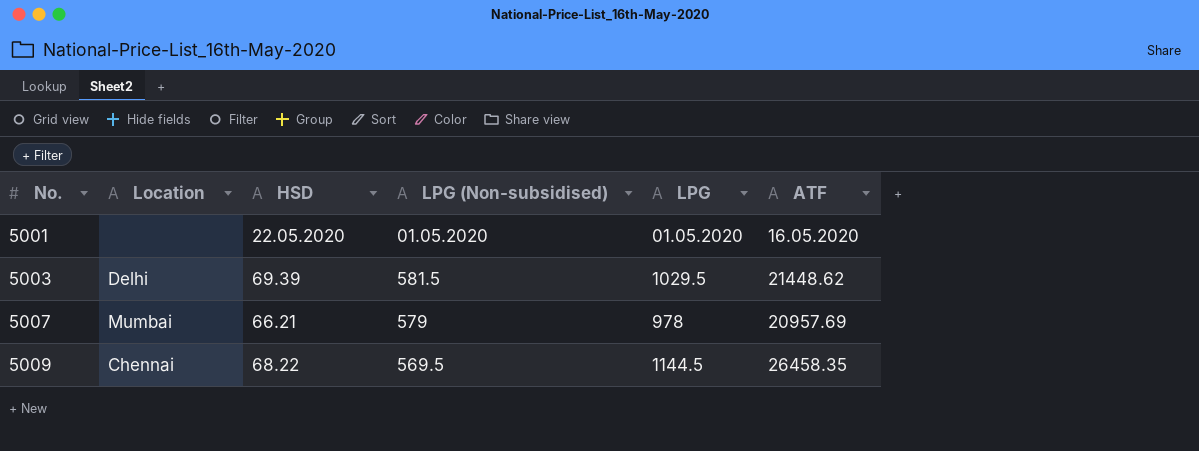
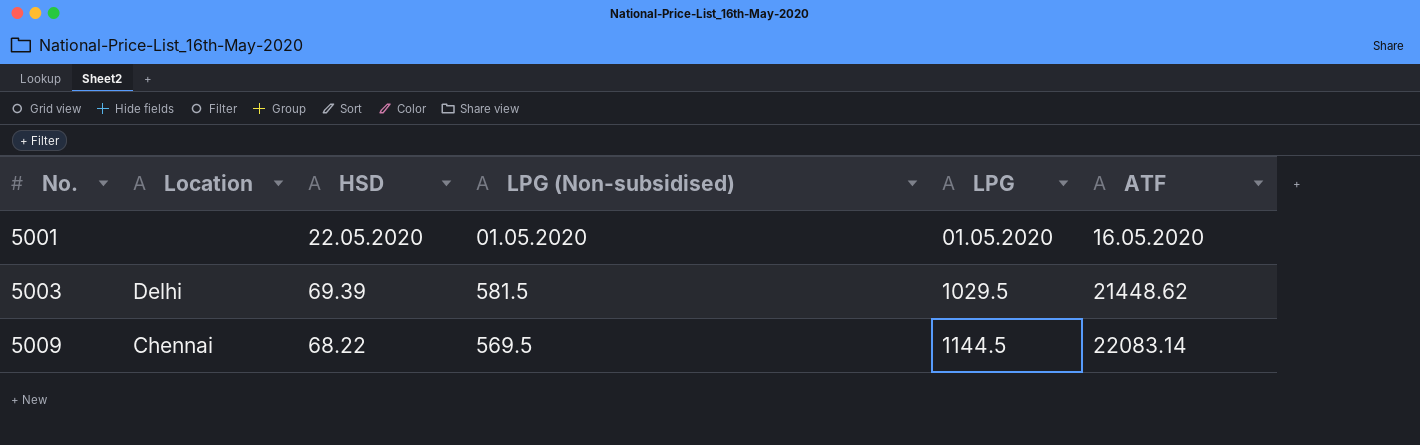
row 5007: Mumbai | 66.21 | 579 | 978 | 20957.69 -> none
5009 | ATF: 26458.35 -> 22083.14

